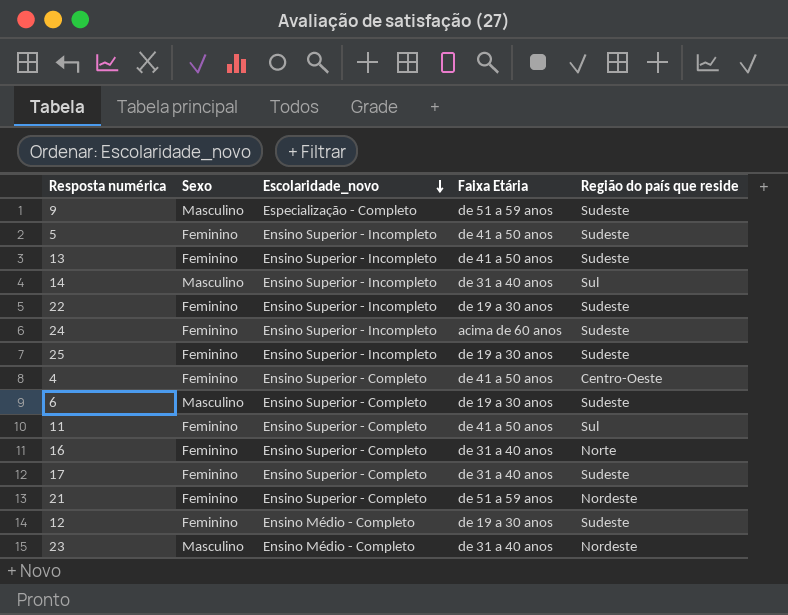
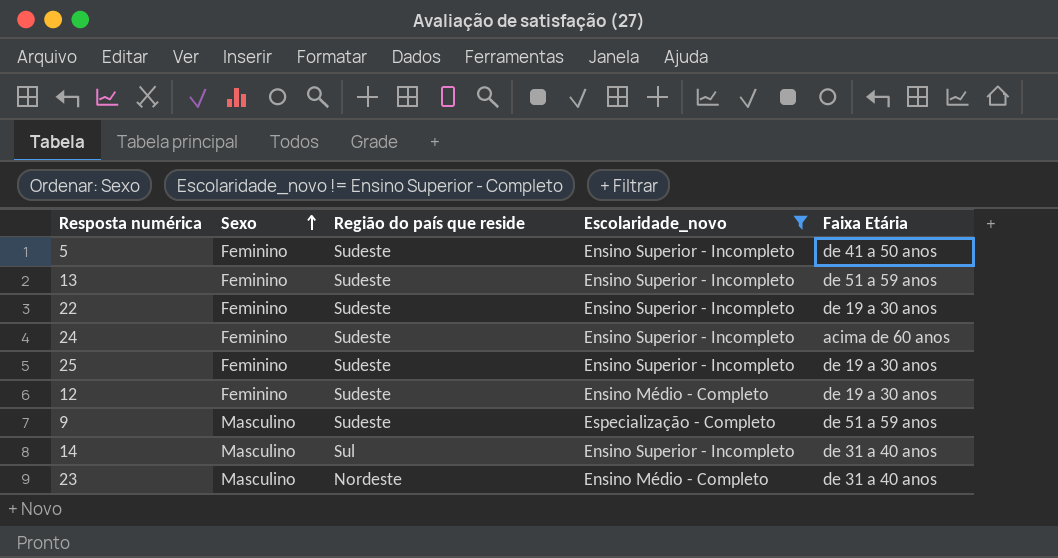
filter: none -> Escolaridade_novo != Ensino Superior - Completo
row order: Escolaridade_novo descending -> Sexo ascending
column Região do país que reside | position: 5 -> 3
13 | Faixa Etária: de 41 a 50 anos -> de 51 a 59 anos

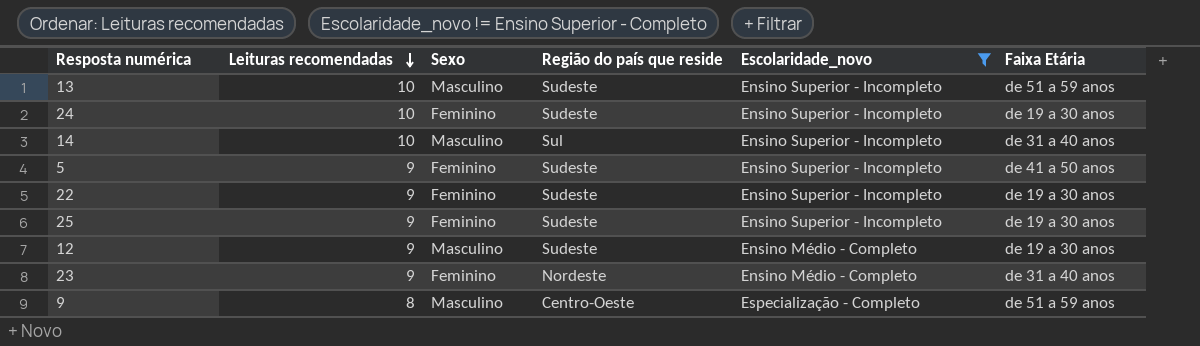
row order: Sexo ascending -> Leituras recomendadas descending
column Leituras recomendadas | position: none -> 2
13 | Sexo: Feminino -> Masculino
24 | Faixa Etária: acima de 60 anos -> de 19 a 30 anos
12 | Sexo: Feminino -> Masculino
23 | Sexo: Masculino -> Feminino
9 | Região do país que reside: Sudeste -> Centro-Oeste

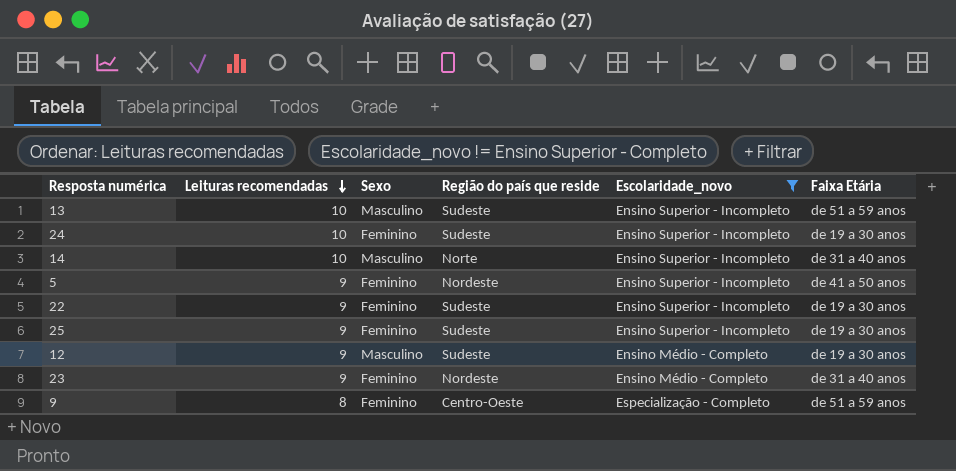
14 | Região do país que reside: Sul -> Norte
5 | Região do país que reside: Sudeste -> Nordeste
9 | Sexo: Masculino -> Feminino

